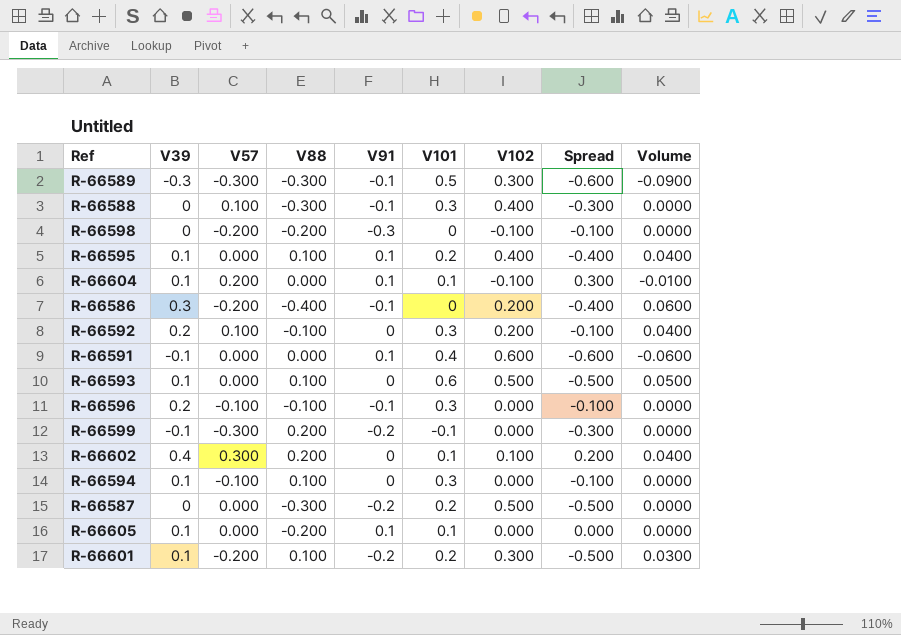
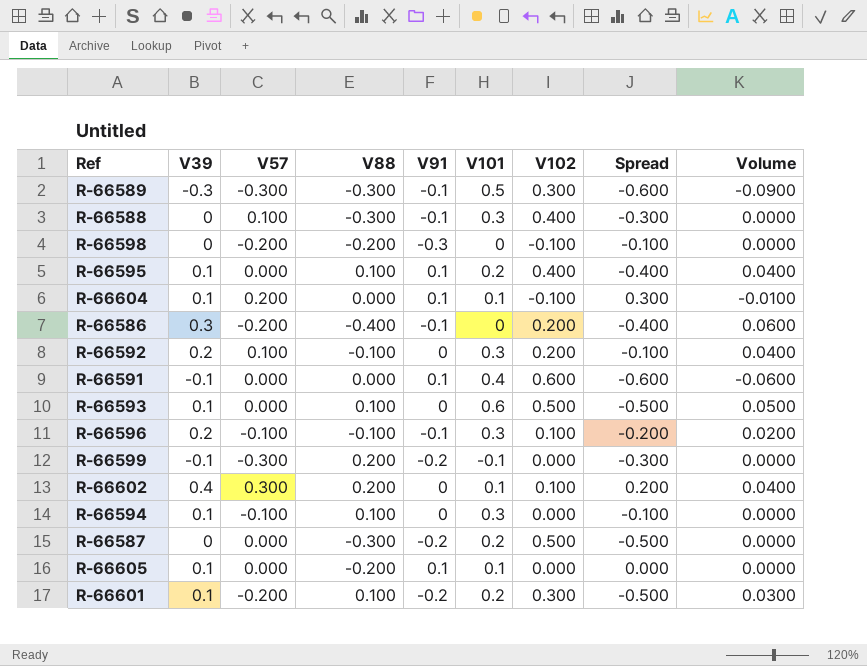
R-66596 | V102: 0.000 -> 0.100
R-66596 | Spread: -0.100 -> -0.200
R-66596 | Volume: 0.0000 -> 0.0200

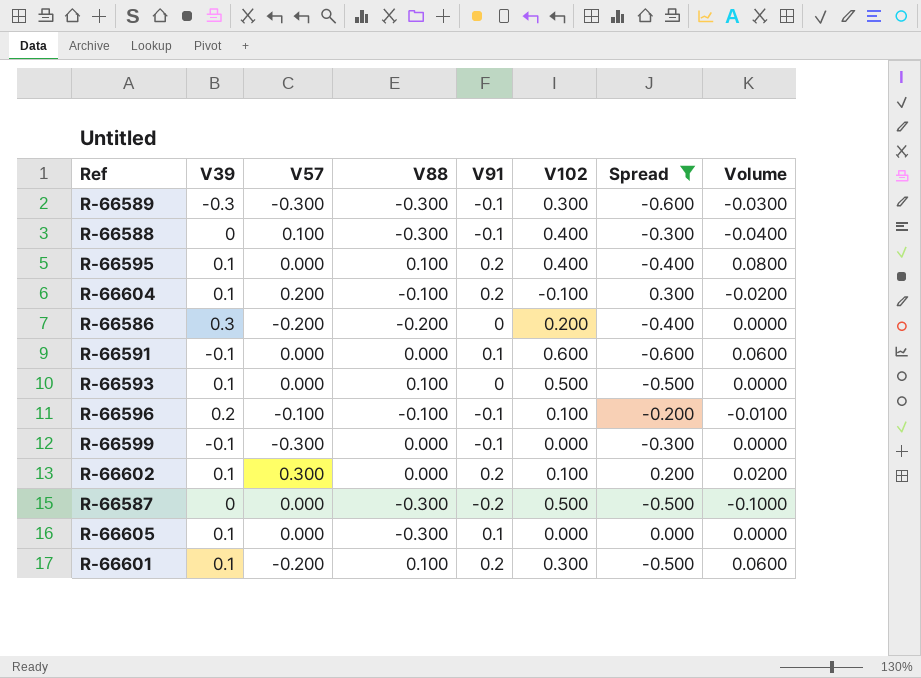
filter: none -> Spread != -0.100
column V101 | position: 6 -> none
column Volume | formula: [V39] * [V102] -> [V91] * [V102]
R-66595 | V91: 0.1 -> 0.2
R-66604 | V88: 0.000 -> -0.100
R-66604 | V91: 0.1 -> 0.2
R-66586 | V88: -0.400 -> -0.200
R-66586 | V91: -0.1 -> 0
R-66599 | V88: 0.200 -> 0.000
R-66599 | V91: -0.2 -> -0.1
R-66602 | V39: 0.4 -> 0.1
R-66602 | V88: 0.200 -> 0.000
R-66602 | V91: 0 -> 0.2
R-66605 | V88: -0.200 -> -0.300
R-66601 | V91: -0.2 -> 0.2

